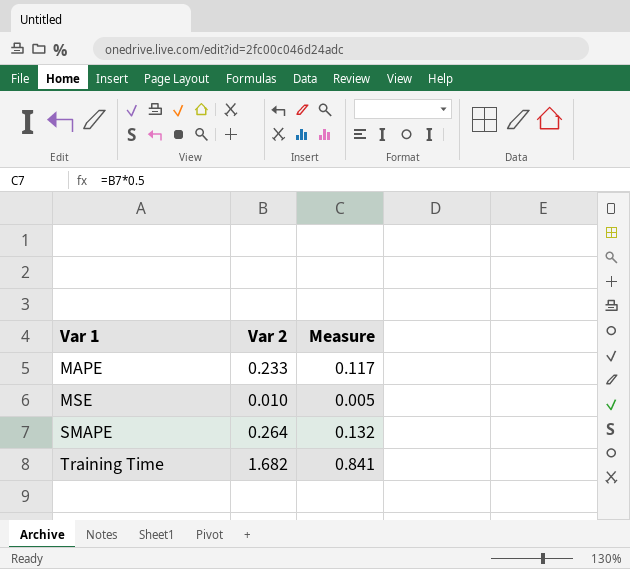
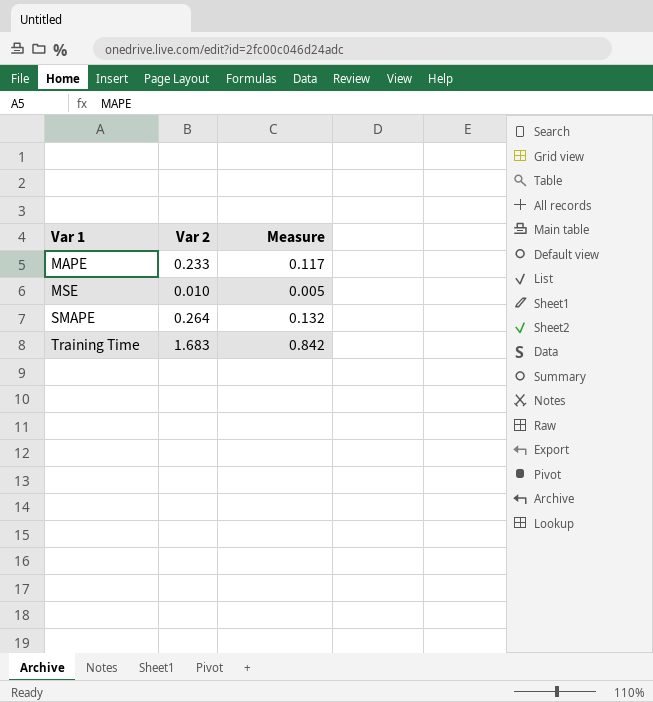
Training Time | Var 2: 1.682 -> 1.683
Training Time | Measure: 0.841 -> 0.842

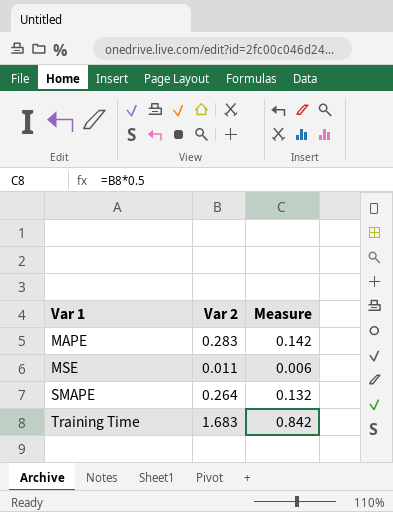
MAPE | Var 2: 0.233 -> 0.283
MAPE | Measure: 0.117 -> 0.142
MSE | Var 2: 0.010 -> 0.011
MSE | Measure: 0.005 -> 0.006

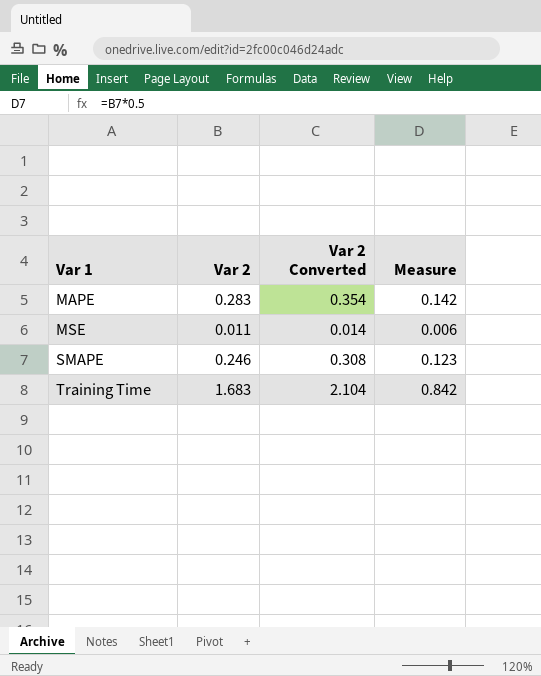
column Var 2 Converted | formula: none -> [Var 2] * 1.25
SMAPE | Var 2: 0.264 -> 0.246
SMAPE | Measure: 0.132 -> 0.123

